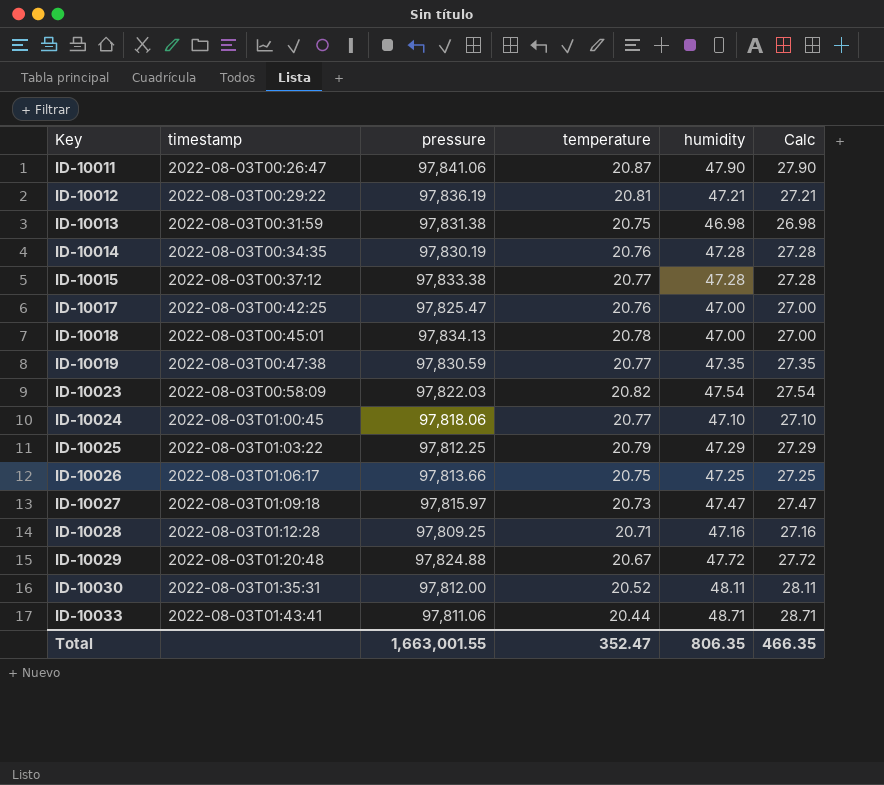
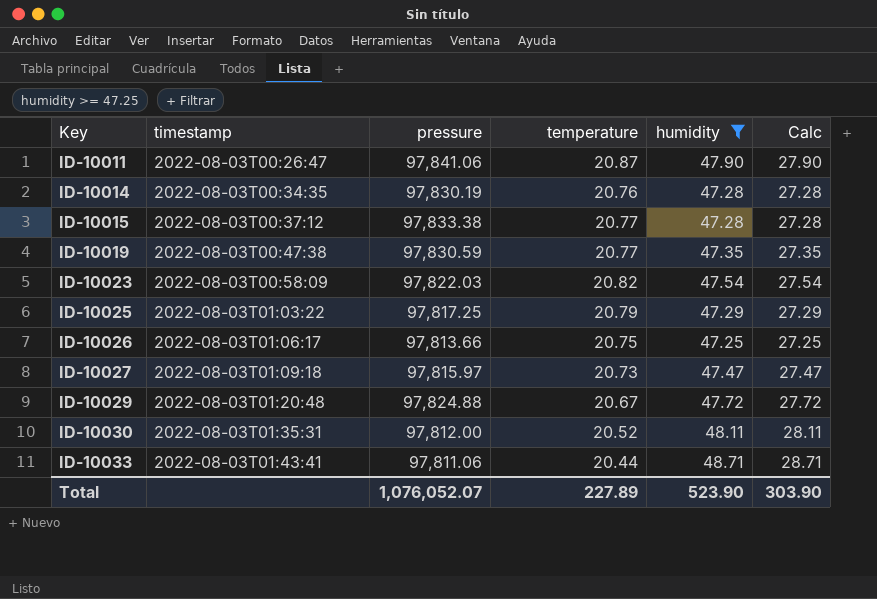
filter: none -> humidity >= 47.25
ID-10025 | pressure: 97,812.25 -> 97,817.25
Total | pressure: 1,663,001.55 -> 1,076,052.07
Total | temperature: 352.47 -> 227.89
Total | humidity: 806.35 -> 523.90
Total | Calc: 466.35 -> 303.90

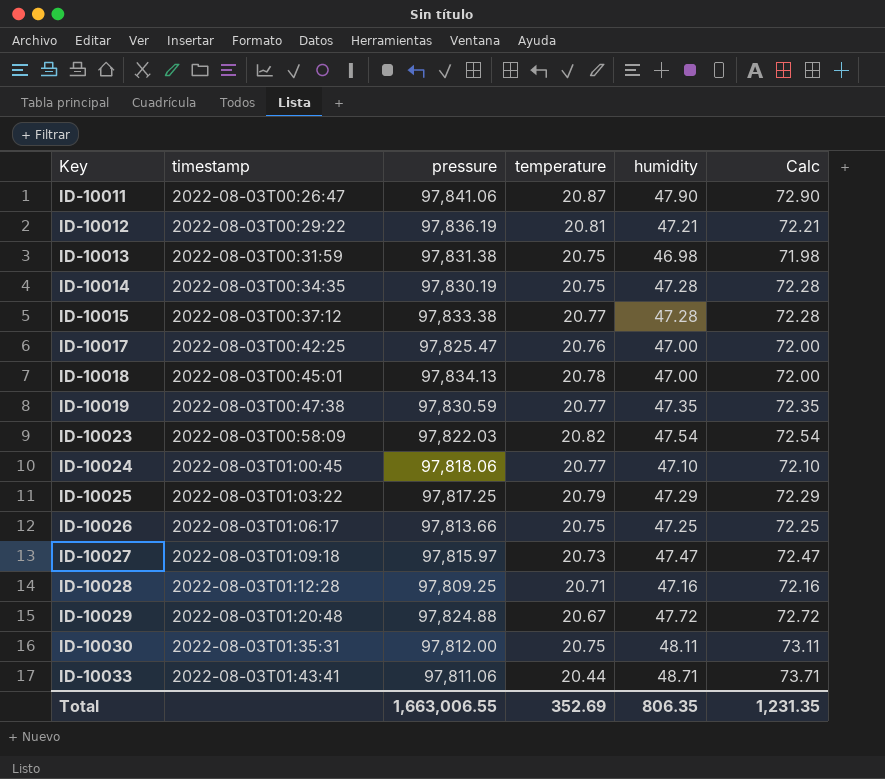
filter: humidity >= 47.25 -> none
column Calc | formula: [humidity] - 20 -> [humidity] + 25
ID-10014 | temperature: 20.76 -> 20.75
ID-10030 | temperature: 20.52 -> 20.75
Total | pressure: 1,076,052.07 -> 1,663,006.55
Total | temperature: 227.89 -> 352.69
Total | humidity: 523.90 -> 806.35
Total | Calc: 303.90 -> 1,231.35

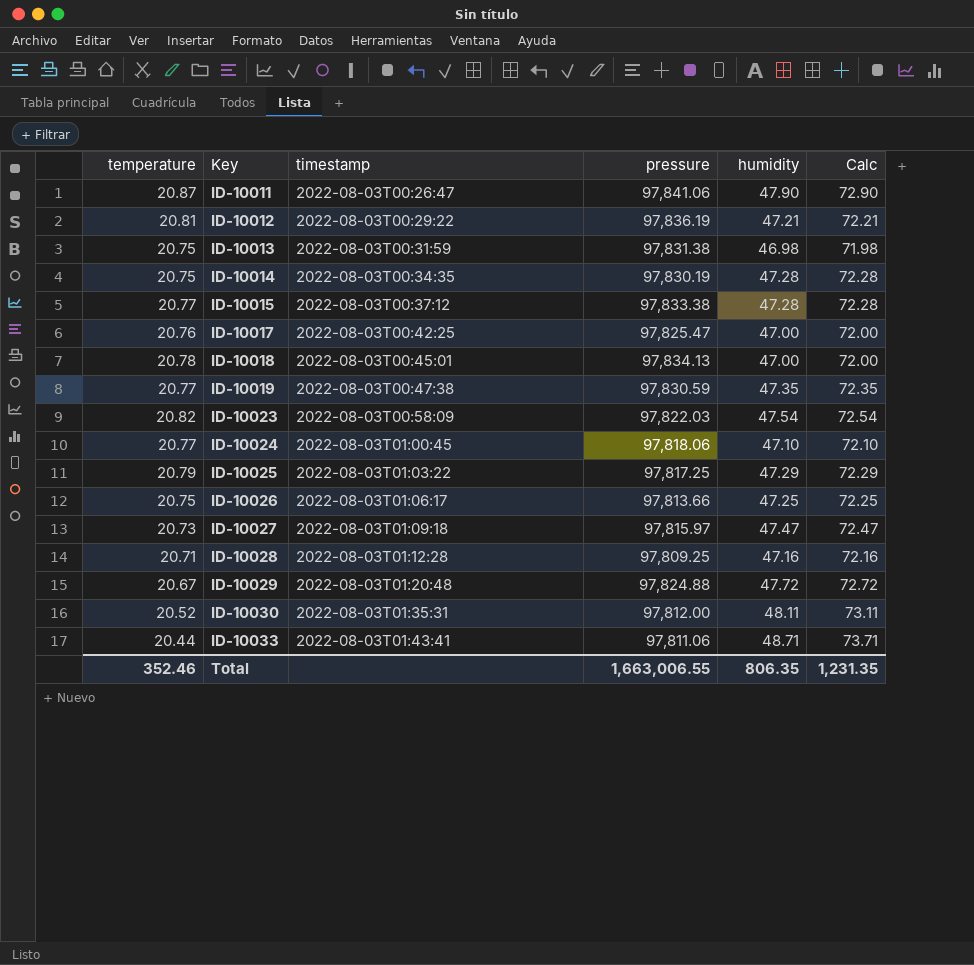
column temperature | position: 4 -> 1
ID-10030 | temperature: 20.75 -> 20.52
Total | temperature: 352.69 -> 352.46

